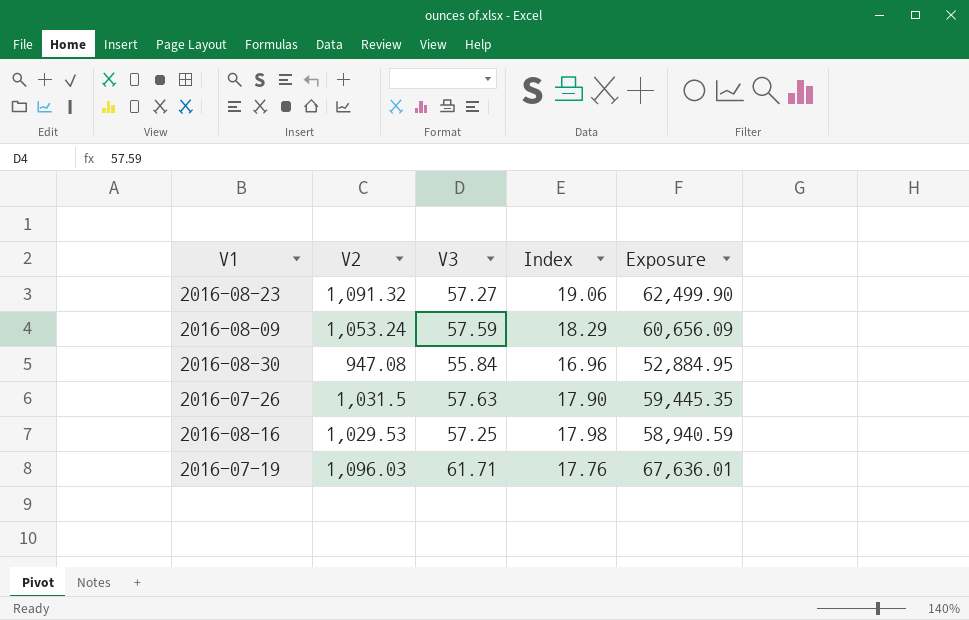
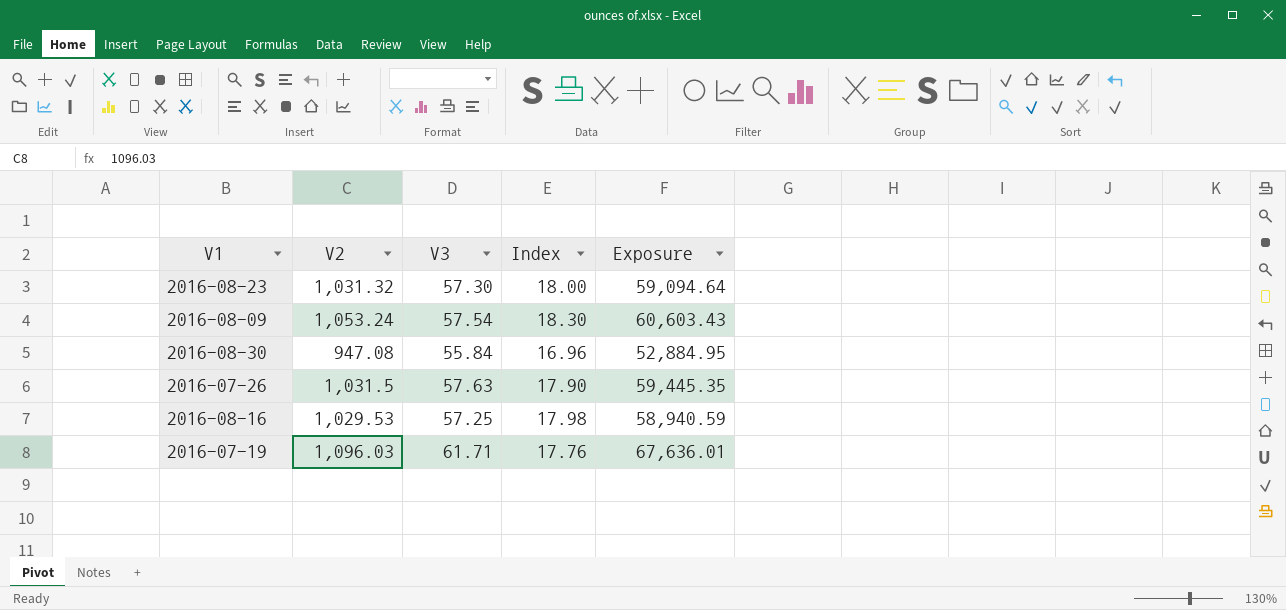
2016-08-23 | V2: 1,091.32 -> 1,031.32
2016-08-23 | V3: 57.27 -> 57.30
2016-08-23 | Index: 19.06 -> 18.00
2016-08-23 | Exposure: 62,499.90 -> 59,094.64
2016-08-09 | V3: 57.59 -> 57.54
2016-08-09 | Index: 18.29 -> 18.30
2016-08-09 | Exposure: 60,656.09 -> 60,603.43

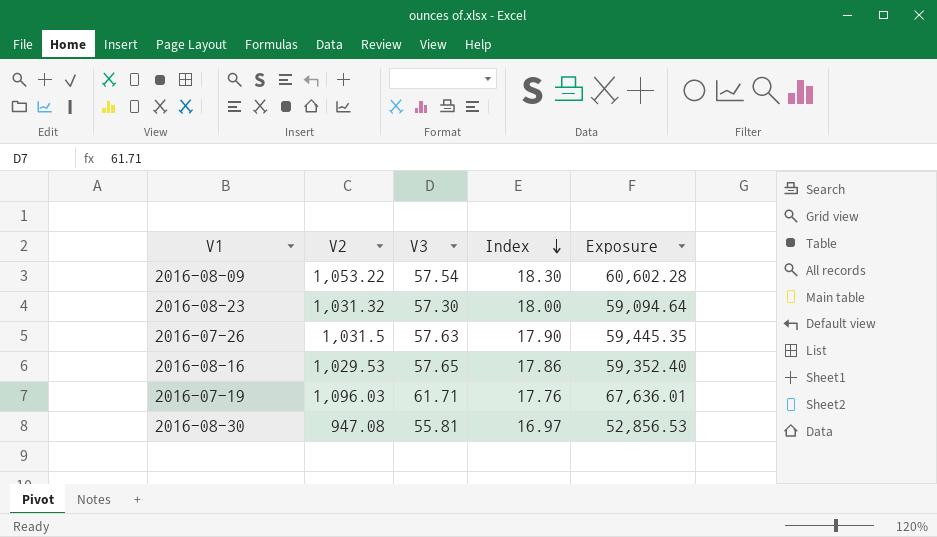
row order: none -> Index descending
2016-08-09 | V2: 1,053.24 -> 1,053.22
2016-08-09 | Exposure: 60,603.43 -> 60,602.28
2016-08-16 | V3: 57.25 -> 57.65
2016-08-16 | Index: 17.98 -> 17.86
2016-08-16 | Exposure: 58,940.59 -> 59,352.40
2016-08-30 | V3: 55.84 -> 55.81
2016-08-30 | Index: 16.96 -> 16.97
2016-08-30 | Exposure: 52,884.95 -> 52,856.53

